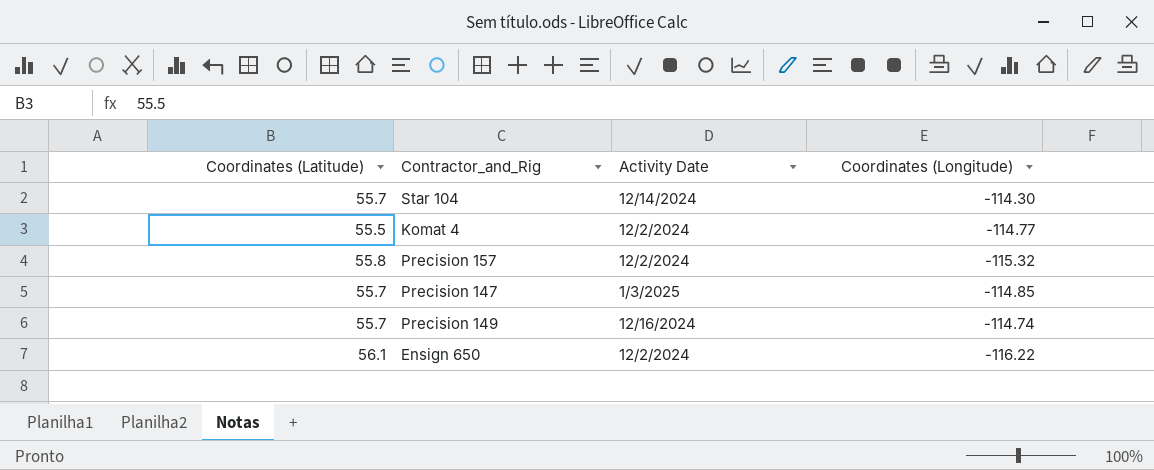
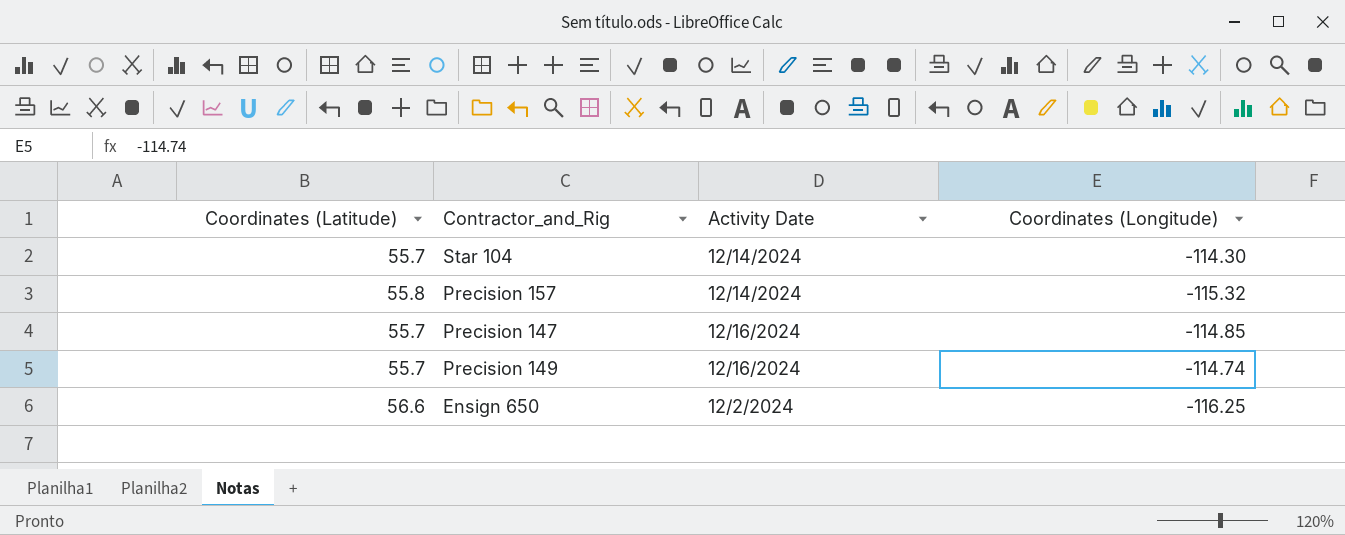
row Komat 4: 55.5 | 12/2/2024 | -114.77 -> none
Precision 157 | Activity Date: 12/2/2024 -> 12/14/2024
Precision 147 | Activity Date: 1/3/2025 -> 12/16/2024
Ensign 650 | Coordinates (Latitude): 56.1 -> 56.6
Ensign 650 | Coordinates (Longitude): -116.22 -> -116.25

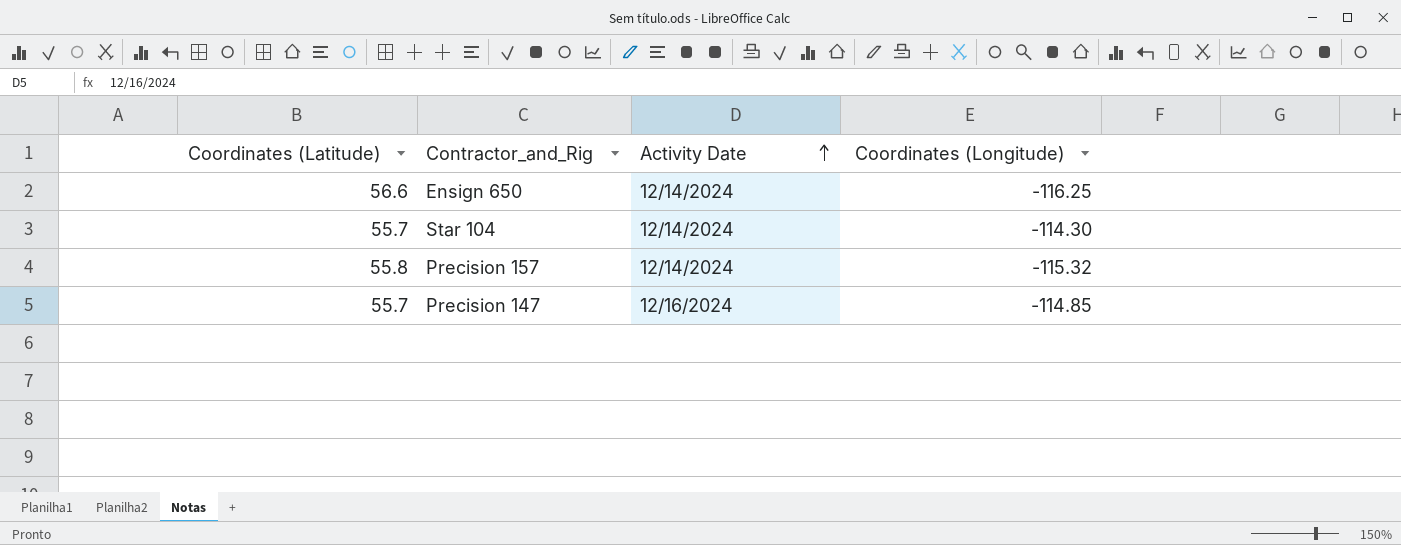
row order: none -> Activity Date ascending
row Precision 149: 55.7 | 12/16/2024 | -114.74 -> none
Ensign 650 | Activity Date: 12/2/2024 -> 12/14/2024

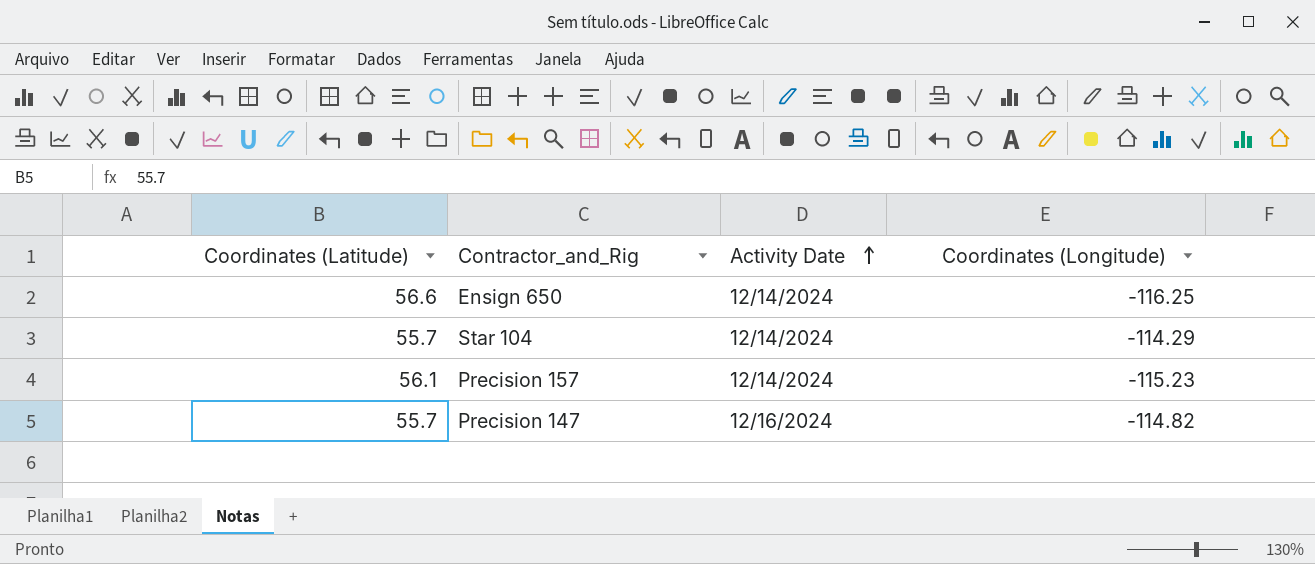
Star 104 | Coordinates (Longitude): -114.30 -> -114.29
Precision 157 | Coordinates (Latitude): 55.8 -> 56.1
Precision 157 | Coordinates (Longitude): -115.32 -> -115.23
Precision 147 | Coordinates (Longitude): -114.85 -> -114.82

